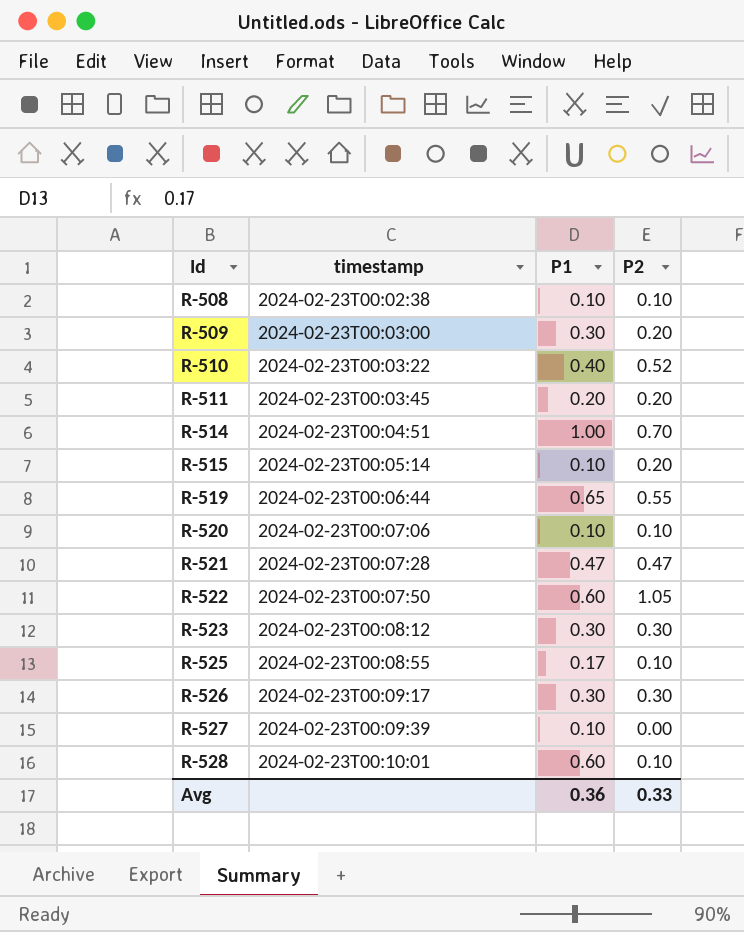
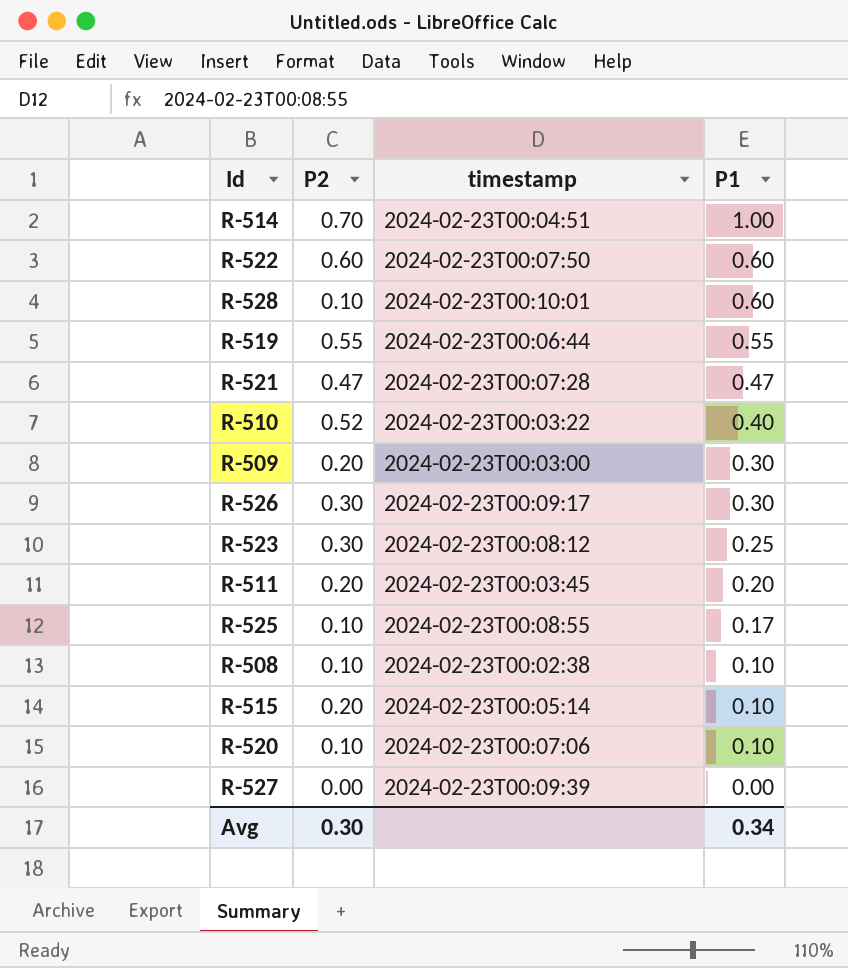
row order: Id ascending -> P1 descending
column P2 | position: 4 -> 2
R-522 | P2: 1.05 -> 0.60
R-519 | P1: 0.65 -> 0.55
R-523 | P1: 0.30 -> 0.25
R-527 | P1: 0.10 -> 0.00
Avg | P2: 0.33 -> 0.30
Avg | P1: 0.36 -> 0.34

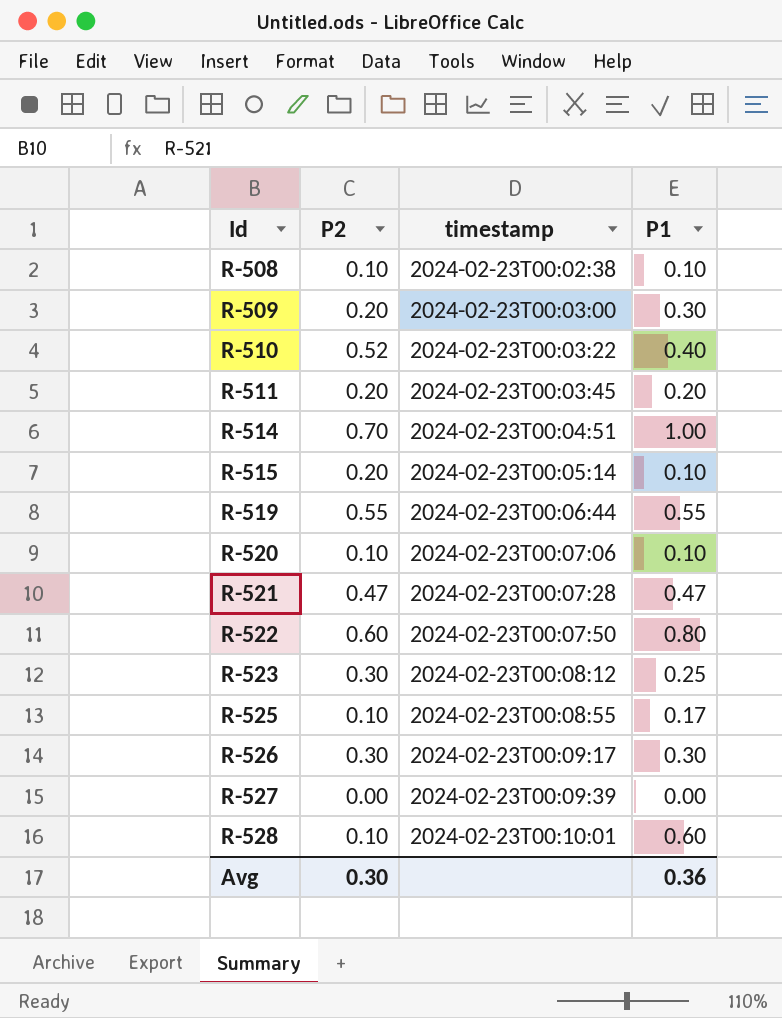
row order: P1 descending -> Id ascending
R-522 | P1: 0.60 -> 0.80
Avg | P1: 0.34 -> 0.36

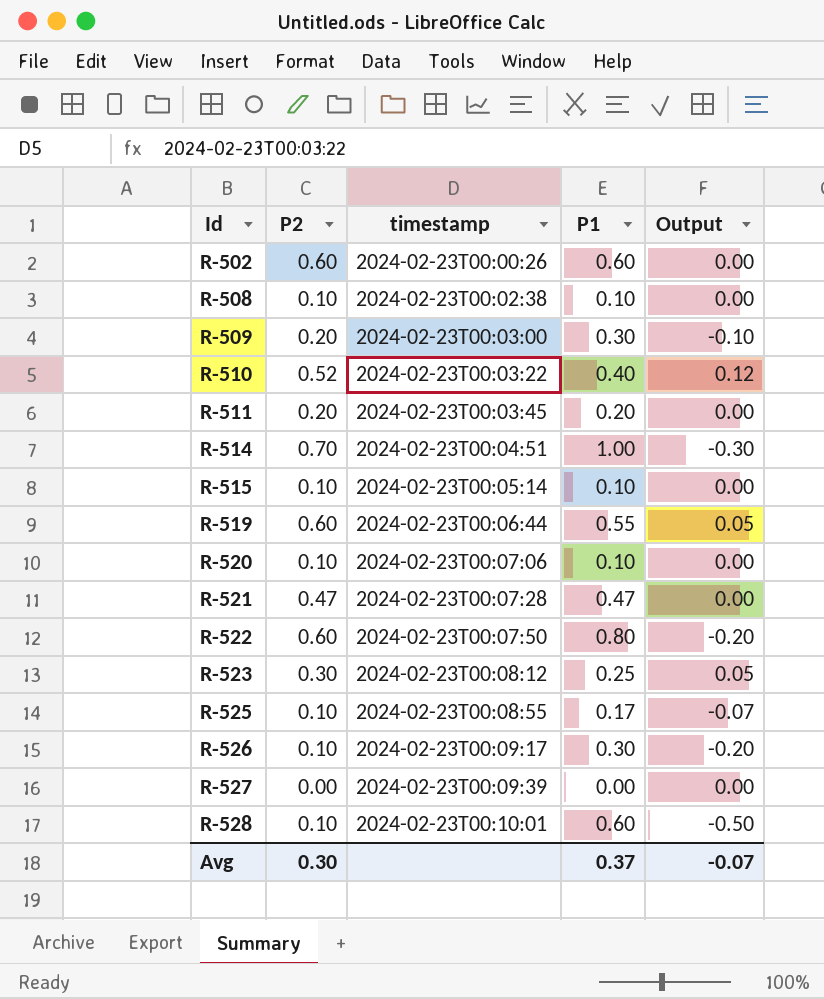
column Output | formula: none -> [P2] - [P1]
row R-502: none -> 0.60 | 2024-02-23T00:00:26 | 0.60 | 0.00
R-515 | P2: 0.20 -> 0.10
R-519 | P2: 0.55 -> 0.60
R-526 | P2: 0.30 -> 0.10
Avg | P1: 0.36 -> 0.37

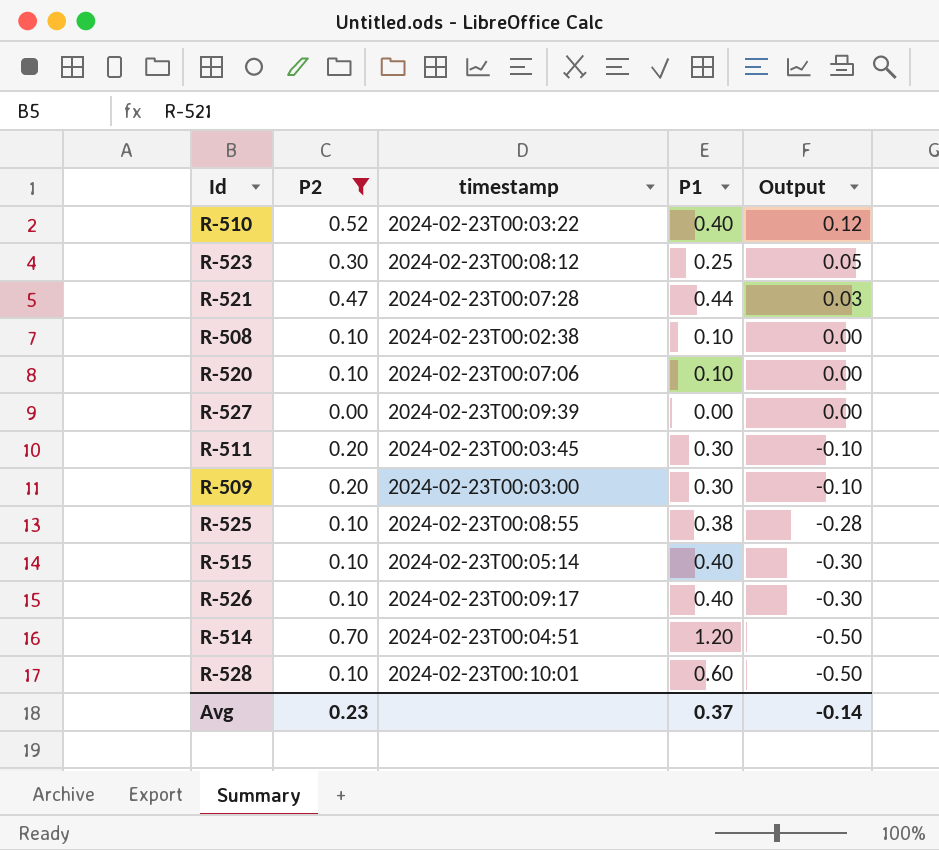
filter: none -> P2 != 0.60
row order: Id ascending -> Output descending
R-521 | P1: 0.47 -> 0.44
R-521 | Output: 0.00 -> 0.03
R-511 | P1: 0.20 -> 0.30
R-511 | Output: 0.00 -> -0.10
R-525 | P1: 0.17 -> 0.38
R-525 | Output: -0.07 -> -0.28
R-515 | P1: 0.10 -> 0.40
R-515 | Output: 0.00 -> -0.30
R-526 | P1: 0.30 -> 0.40
R-526 | Output: -0.20 -> -0.30
R-514 | P1: 1.00 -> 1.20
R-514 | Output: -0.30 -> -0.50
Avg | P2: 0.30 -> 0.23
Avg | Output: -0.07 -> -0.14

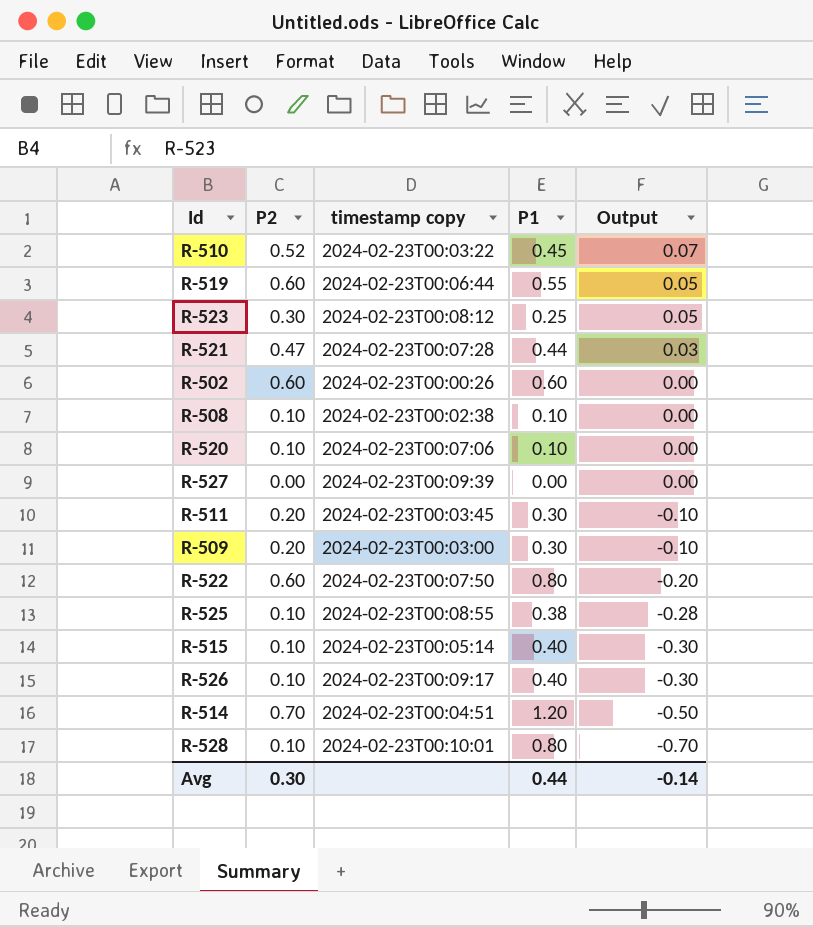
filter: P2 != 0.60 -> none
column name: timestamp -> timestamp copy
R-510 | P1: 0.40 -> 0.45
R-510 | Output: 0.12 -> 0.07
R-528 | P1: 0.60 -> 0.80
R-528 | Output: -0.50 -> -0.70
Avg | P2: 0.23 -> 0.30
Avg | P1: 0.37 -> 0.44

